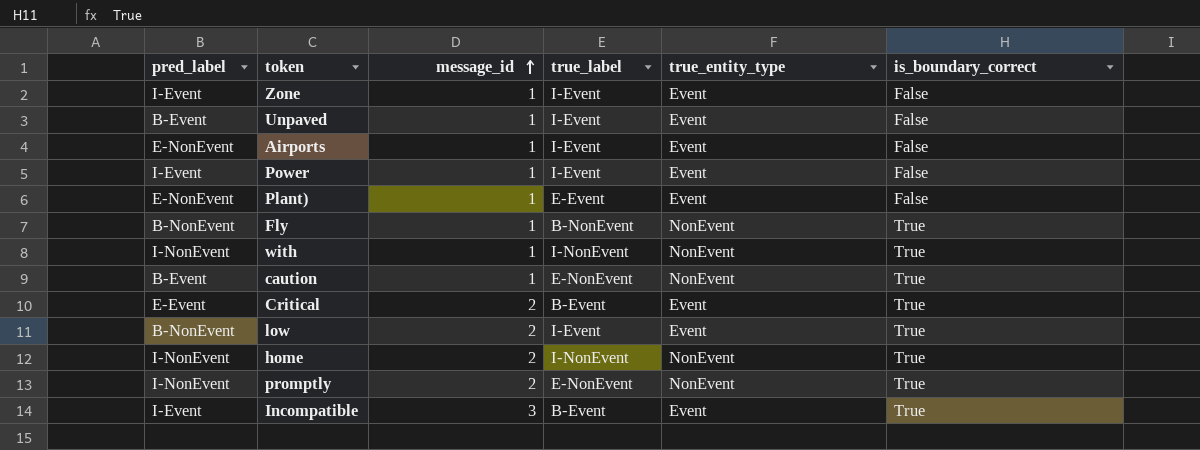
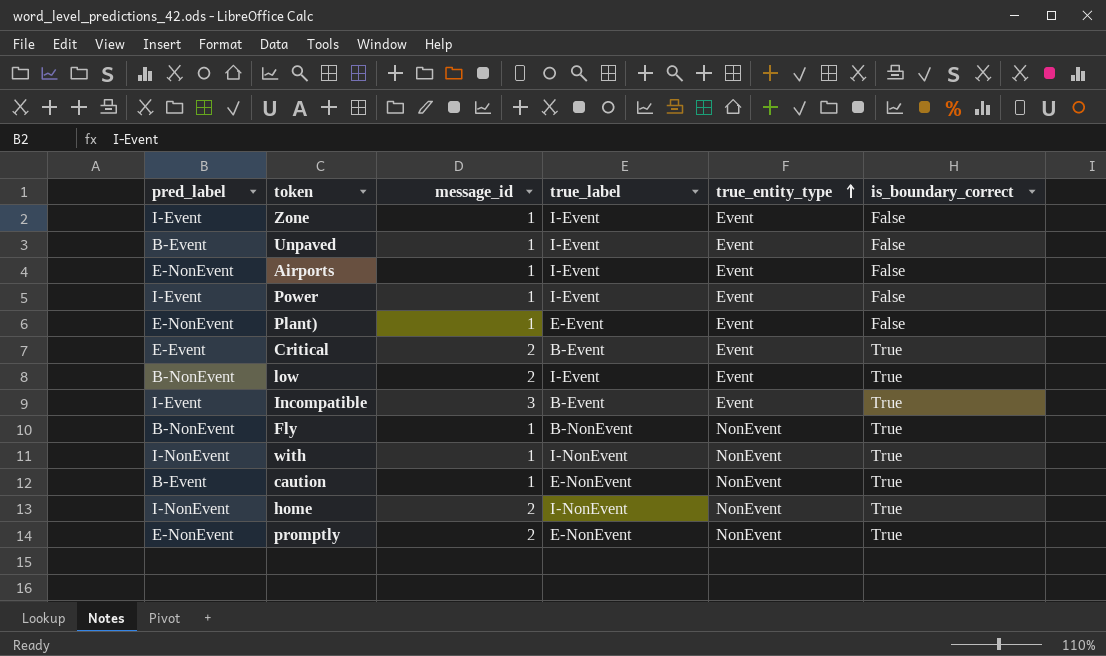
row order: message_id ascending -> true_entity_type ascending
promptly | pred_label: I-NonEvent -> E-NonEvent

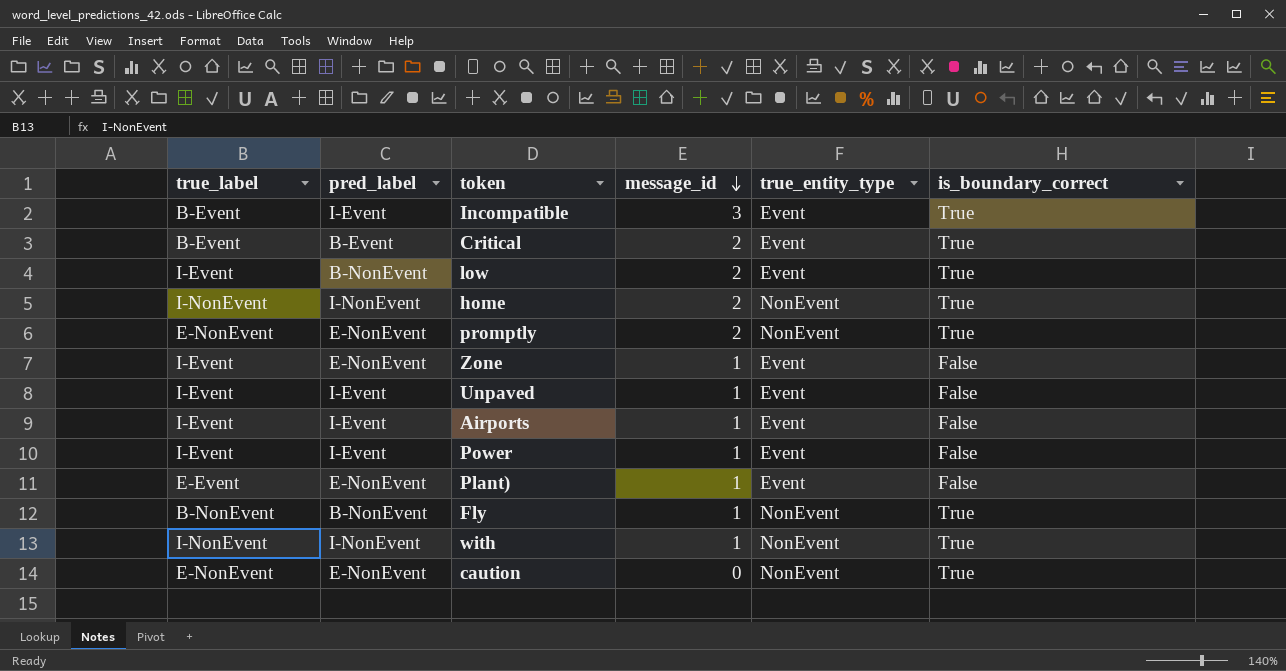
row order: true_entity_type ascending -> message_id descending
column true_label | position: 4 -> 1
Critical | pred_label: E-Event -> B-Event
Zone | pred_label: I-Event -> E-NonEvent
Unpaved | pred_label: B-Event -> I-Event
Airports | pred_label: E-NonEvent -> I-Event
caution | pred_label: B-Event -> E-NonEvent
caution | message_id: 1 -> 0

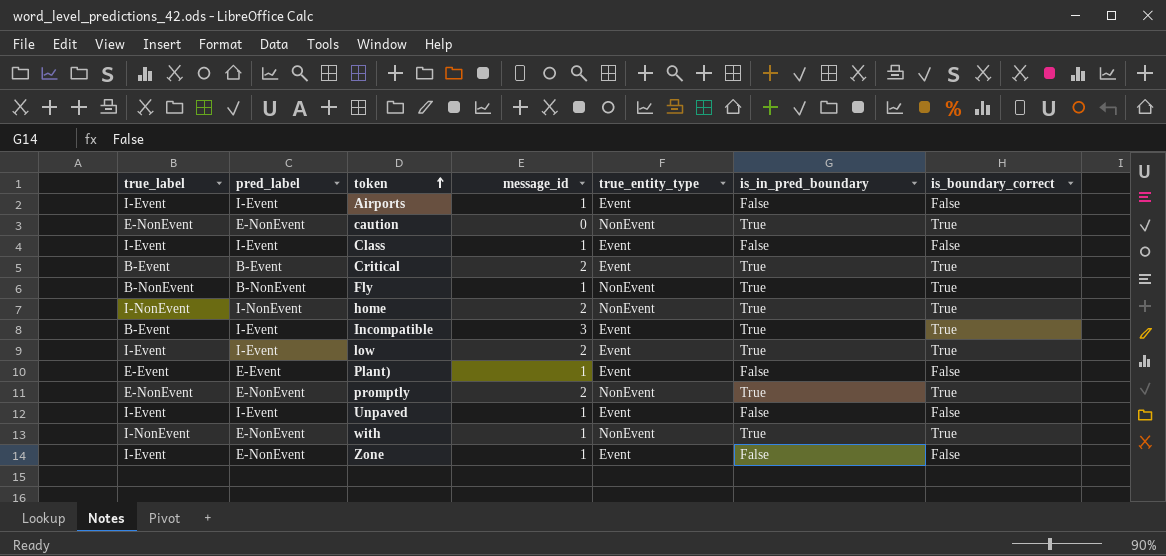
row order: message_id descending -> token ascending
column is_in_pred_boundary | position: none -> 6
row Power: I-Event | I-Event | 1 | Event | False -> none
row Class: none -> I-Event | I-Event | 1 | Event | False | False
low | pred_label: B-NonEvent -> I-Event
Plant) | pred_label: E-NonEvent -> E-Event
with | pred_label: I-NonEvent -> E-NonEvent

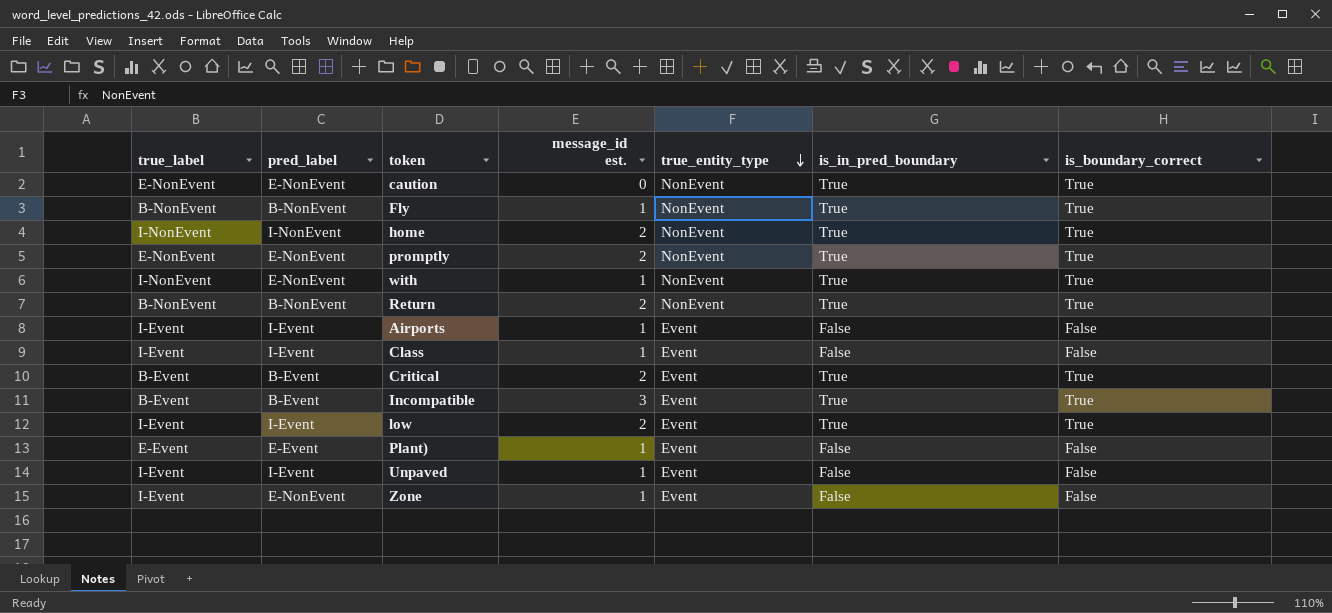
row order: token ascending -> true_entity_type descending
column name: message_id -> message_id est.
row Return: none -> B-NonEvent | B-NonEvent | 2 | NonEvent | True | True
Incompatible | pred_label: I-Event -> B-Event

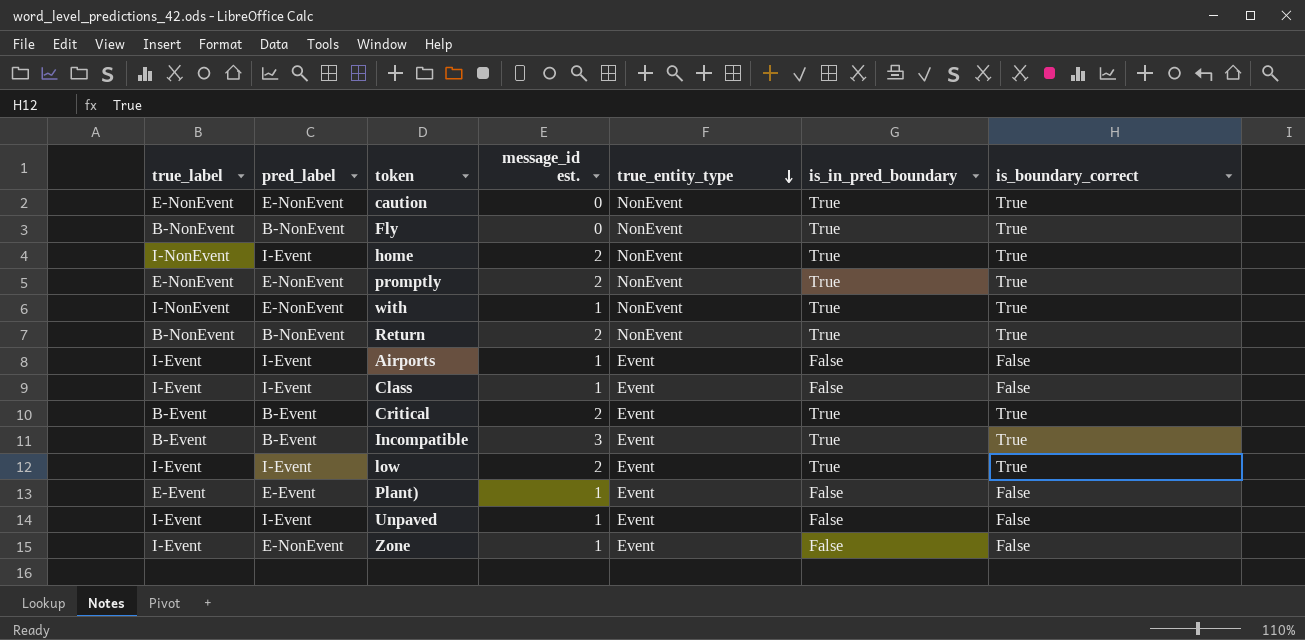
Fly | message_id est.: 1 -> 0
home | pred_label: I-NonEvent -> I-Event

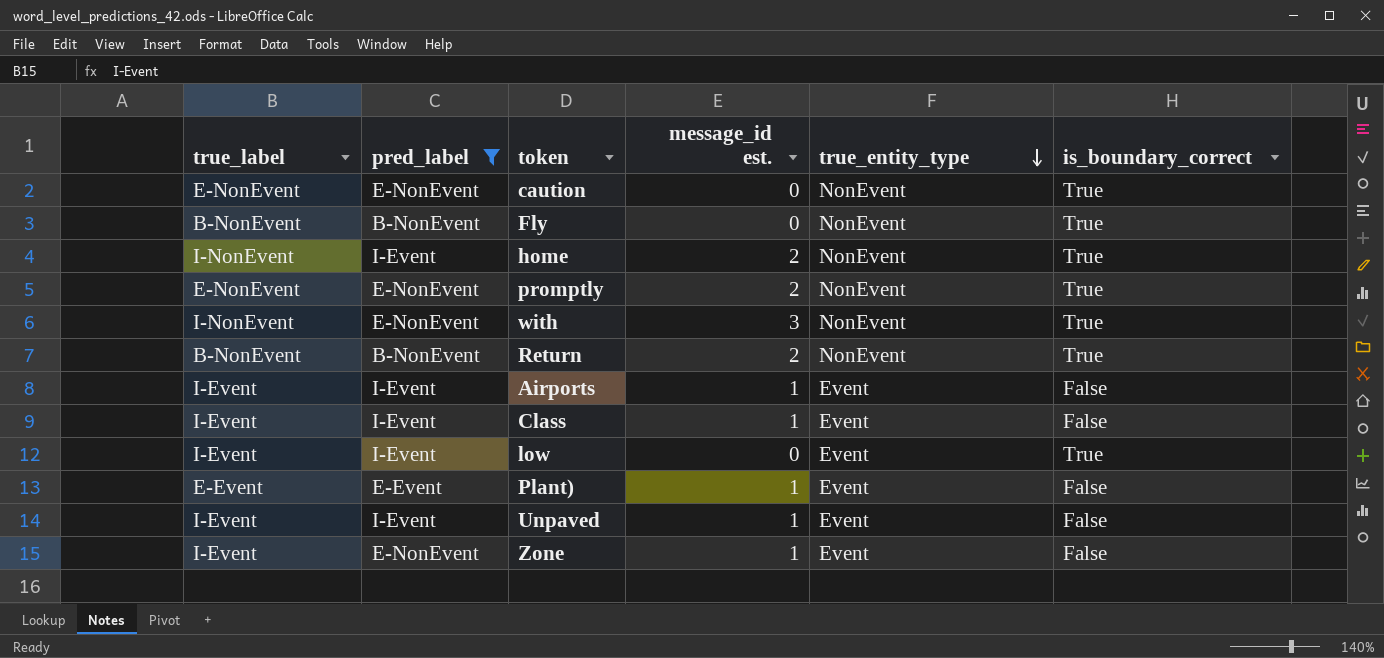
filter: none -> pred_label != B-Event
column is_in_pred_boundary | position: 6 -> none
with | message_id est.: 1 -> 3
low | message_id est.: 2 -> 0

